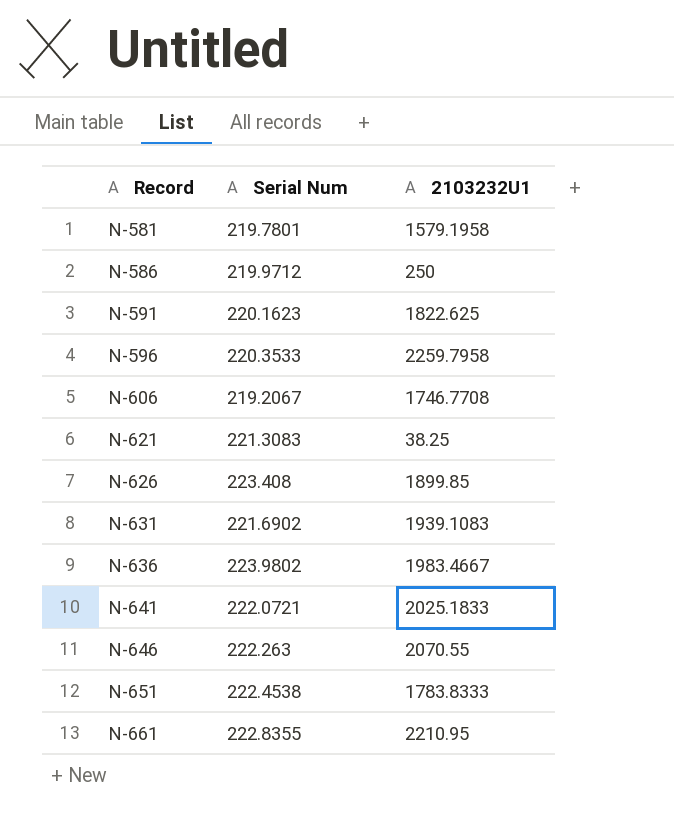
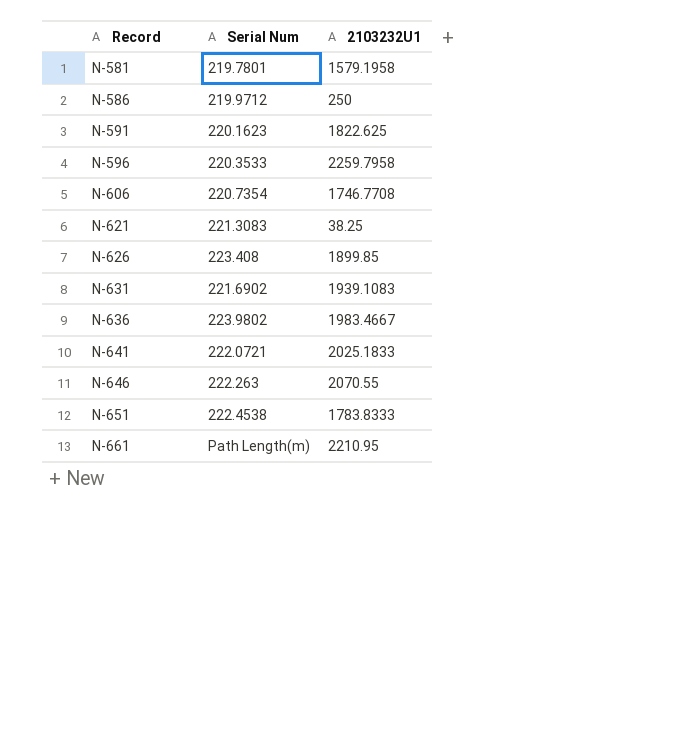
N-606 | Serial Num: 219.2067 -> 220.7354
N-661 | Serial Num: 222.8355 -> Path Length(m)

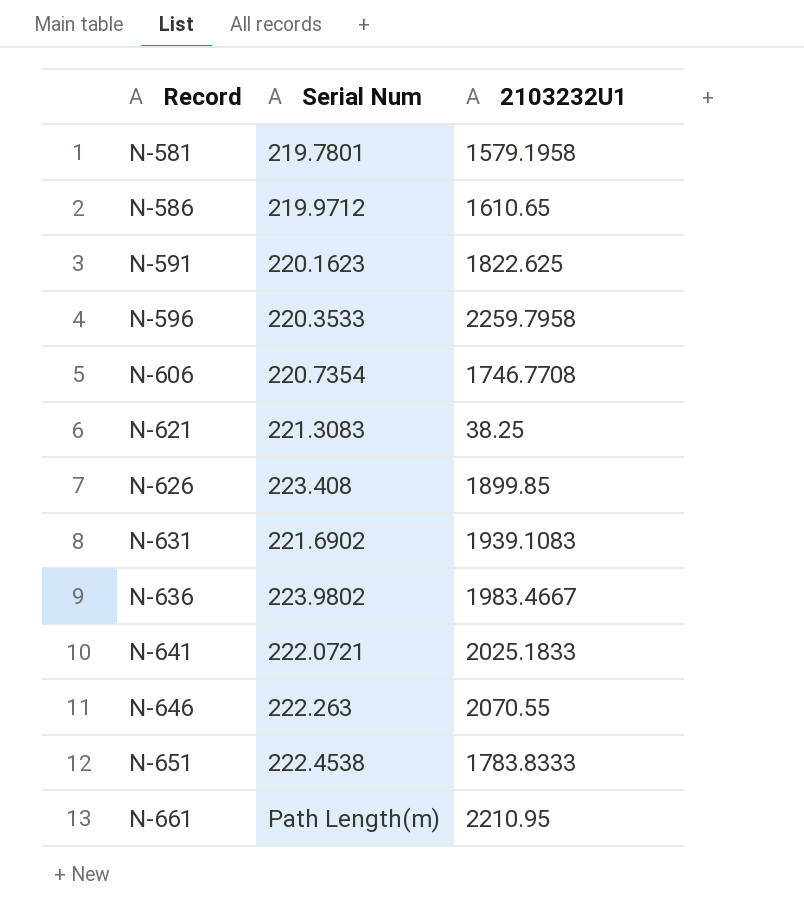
N-586 | 2103232U1: 250 -> 1610.65

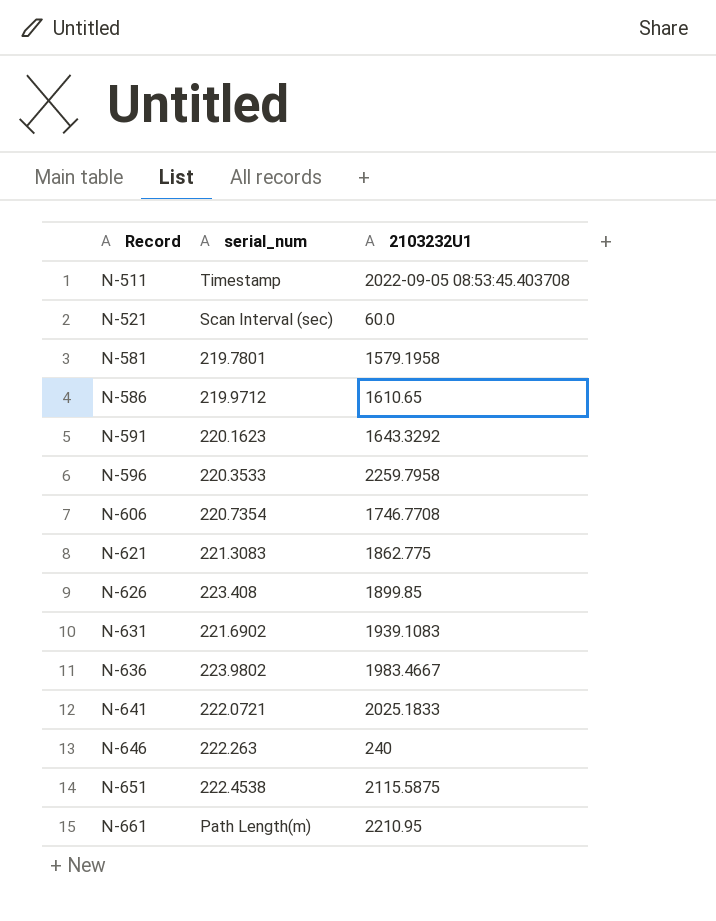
column name: Serial Num -> serial_num
row N-511: none -> Timestamp | 2022-09-05 08:53:45.403708
row N-521: none -> Scan Interval (sec) | 60.0
N-591 | 2103232U1: 1822.625 -> 1643.3292
N-621 | 2103232U1: 38.25 -> 1862.775
N-646 | 2103232U1: 2070.55 -> 240
N-651 | 2103232U1: 1783.8333 -> 2115.5875

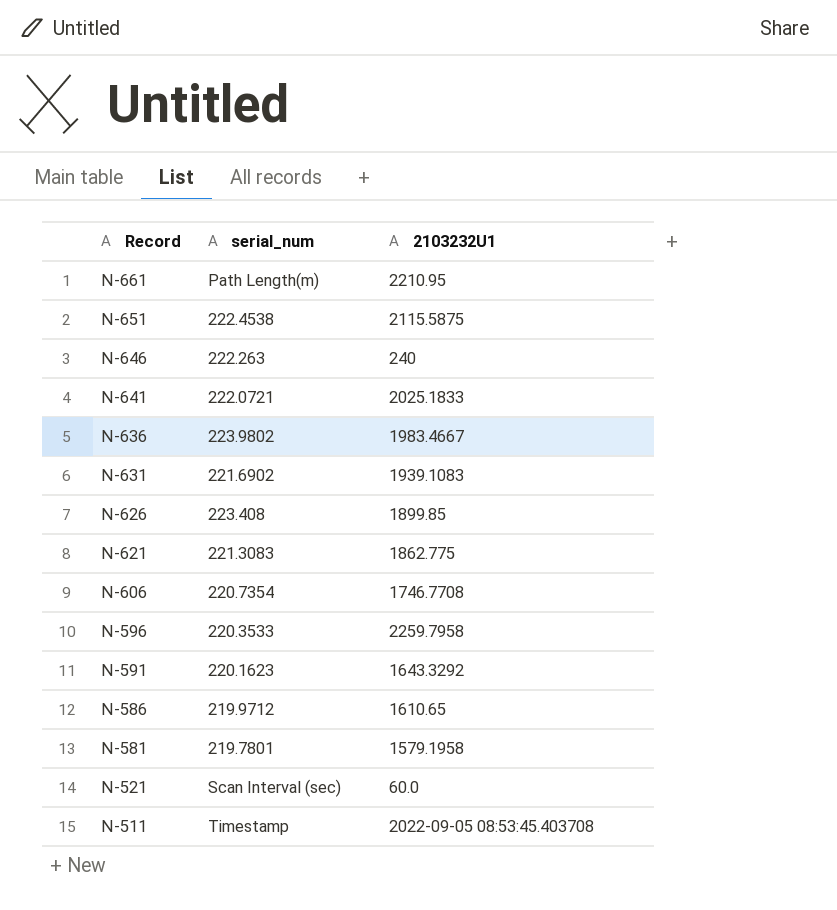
row order: Record ascending -> Record descending

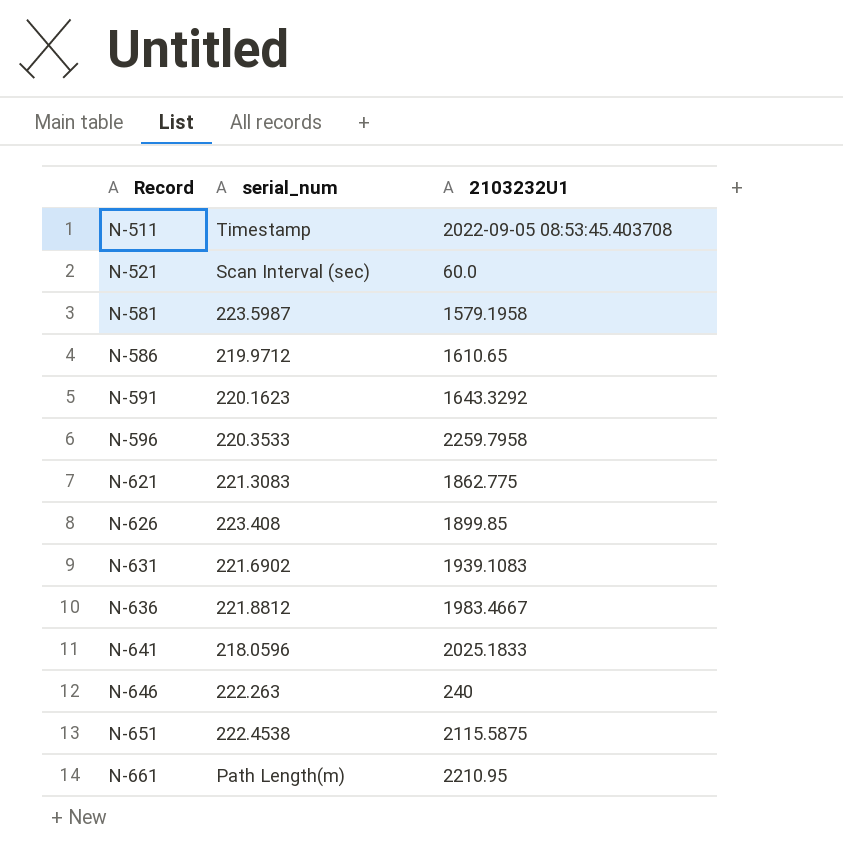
row order: Record descending -> Record ascending
row N-606: 220.7354 | 1746.7708 -> none
N-581 | serial_num: 219.7801 -> 223.5987
N-636 | serial_num: 223.9802 -> 221.8812
N-641 | serial_num: 222.0721 -> 218.0596

